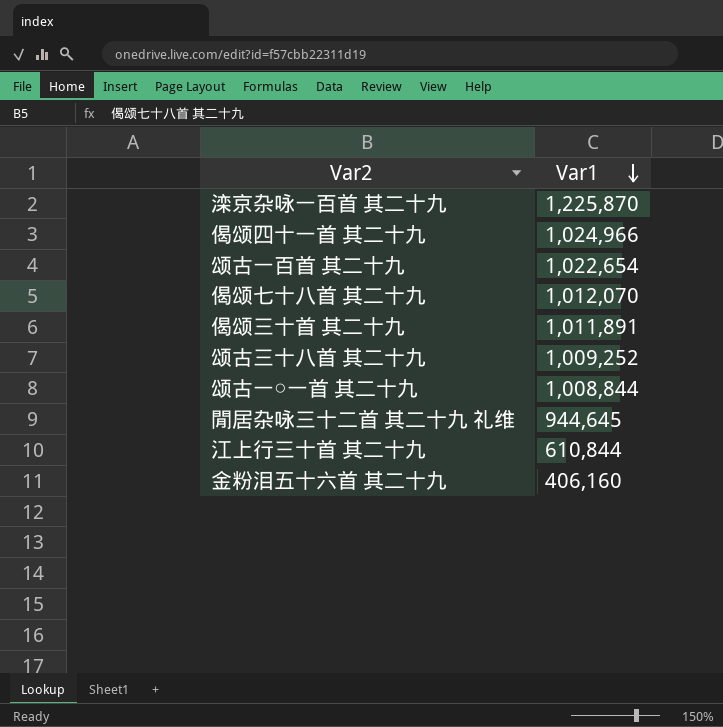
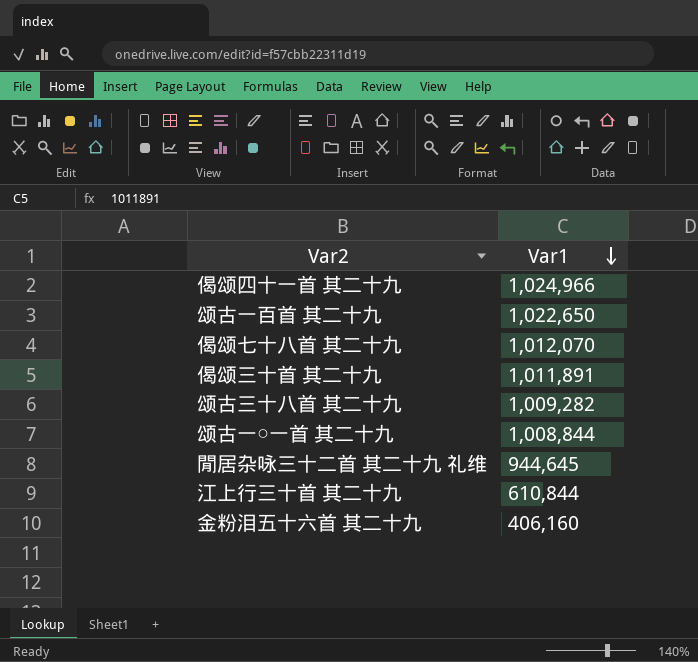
row 滦京杂咏一百首 其二十九: 1,225,870 -> none
颂古一百首 其二十九 | Var1: 1,022,654 -> 1,022,650
颂古三十八首 其二十九 | Var1: 1,009,252 -> 1,009,282

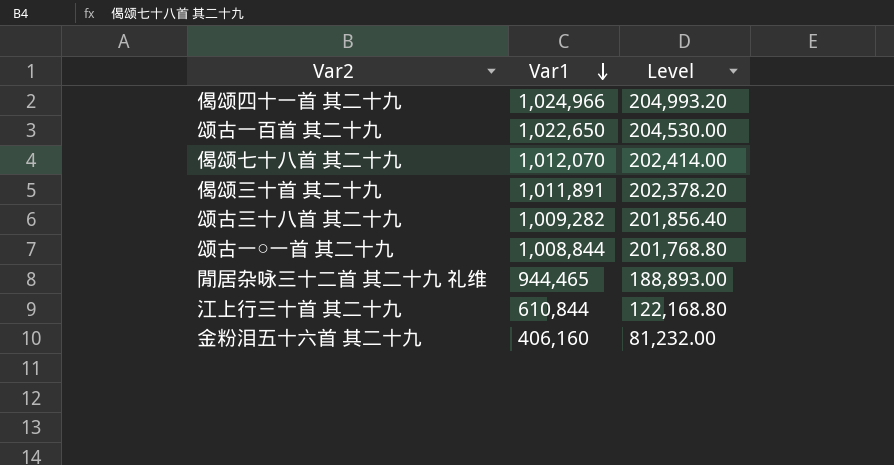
column Level | formula: none -> [Var1] * 0.2
閒居杂咏三十二首 其二十九 礼维 | Var1: 944,645 -> 944,465

